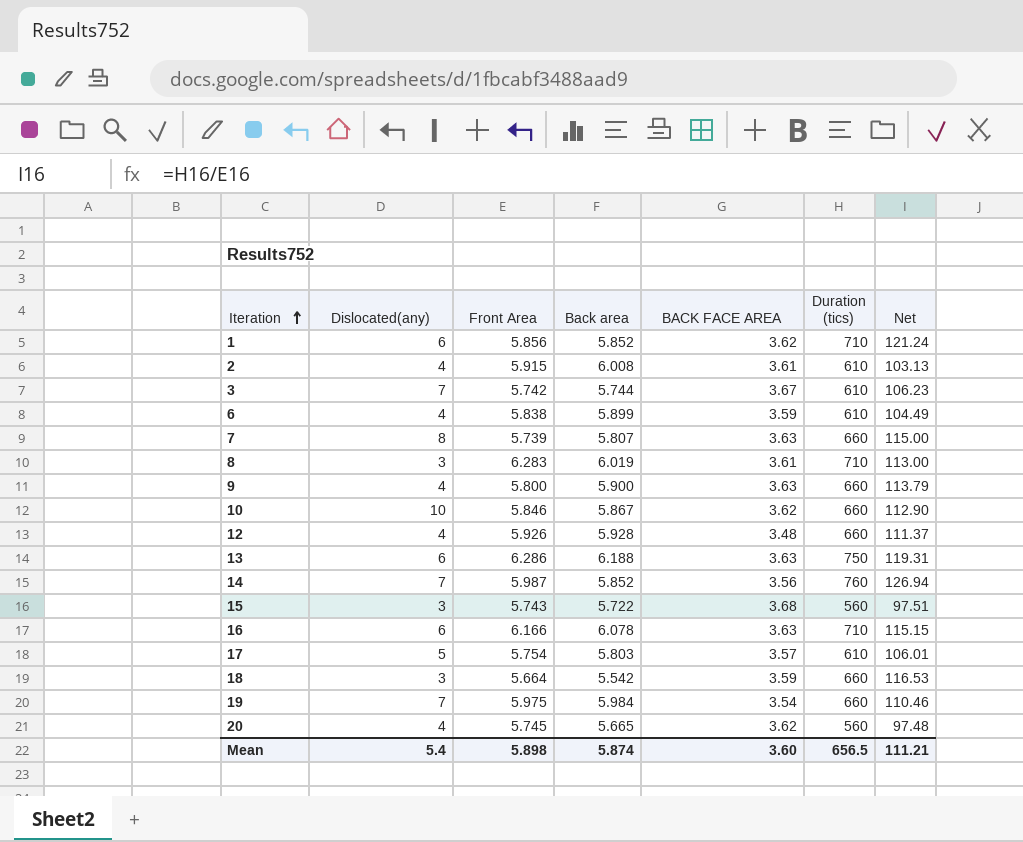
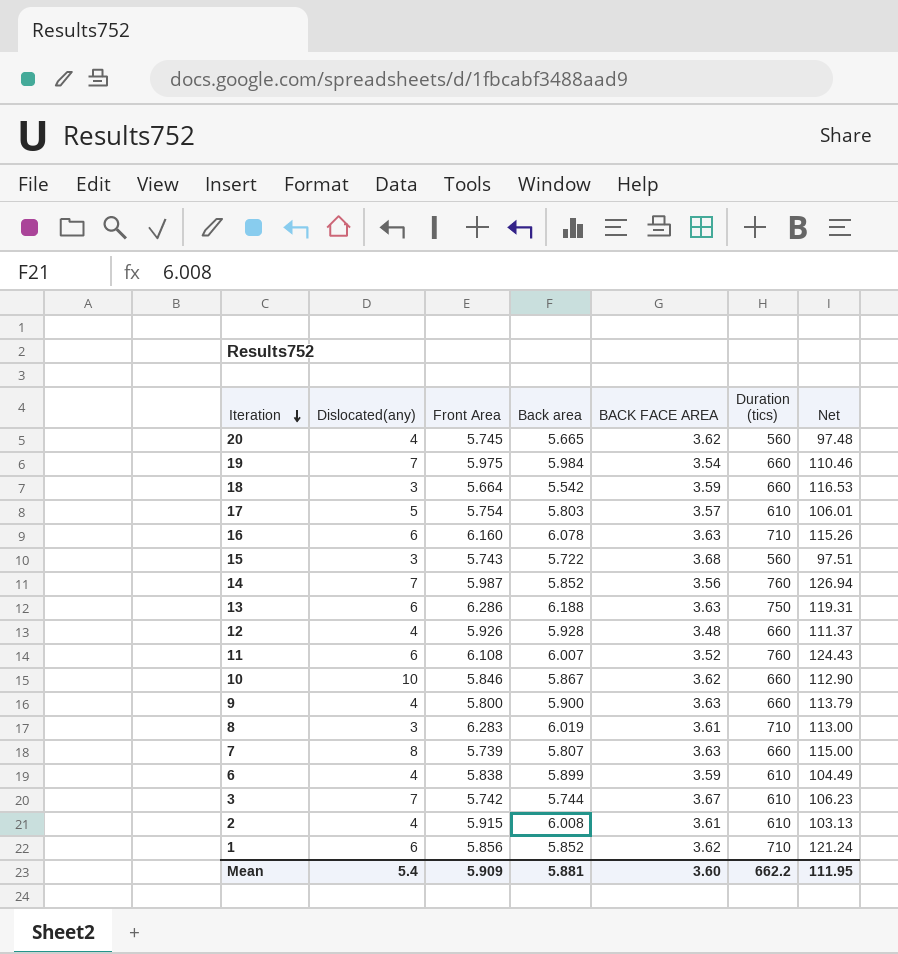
row order: Iteration ascending -> Iteration descending
16 | Front Area: 6.166 -> 6.160
16 | Net: 115.15 -> 115.26
row 11: none -> 6 | 6.108 | 6.007 | 3.52 | 760 | 124.43
Mean | Front Area: 5.898 -> 5.909
Mean | Back area: 5.874 -> 5.881
Mean | Duration (tics): 656.5 -> 662.2
Mean | Net: 111.21 -> 111.95

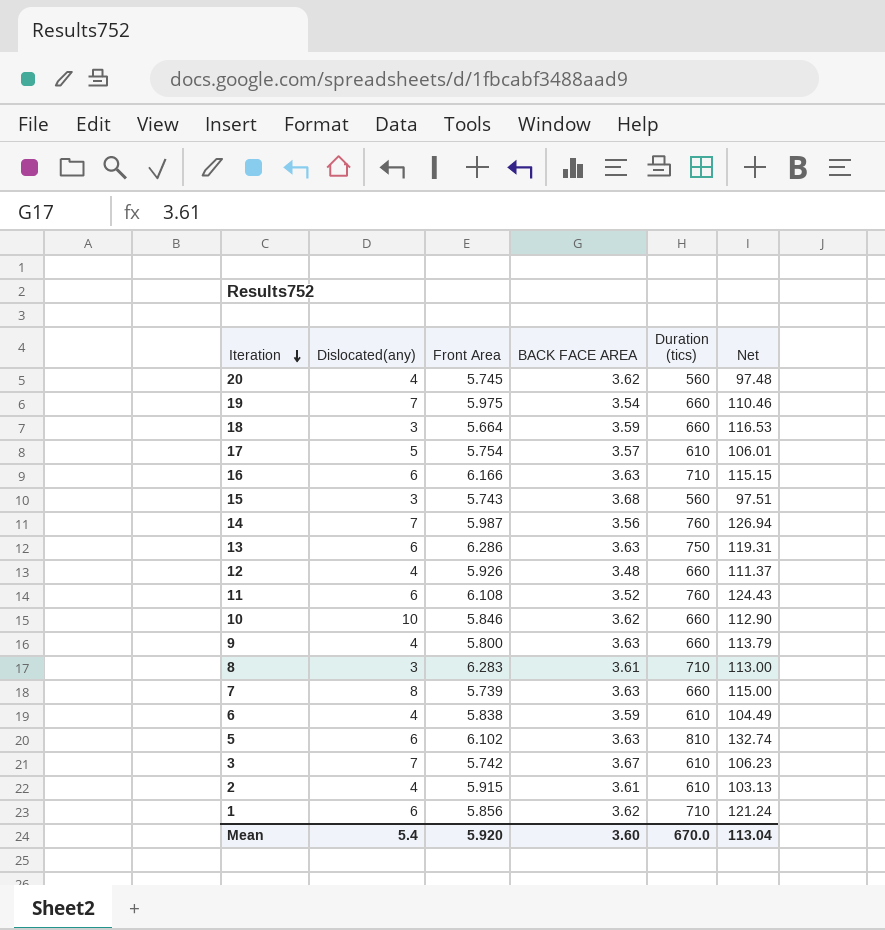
column Back area | position: 4 -> none
16 | Front Area: 6.160 -> 6.166
16 | Net: 115.26 -> 115.15
row 5: none -> 6 | 6.102 | 3.63 | 810 | 132.74
Mean | Front Area: 5.909 -> 5.920
Mean | Duration (tics): 662.2 -> 670.0
Mean | Net: 111.95 -> 113.04

